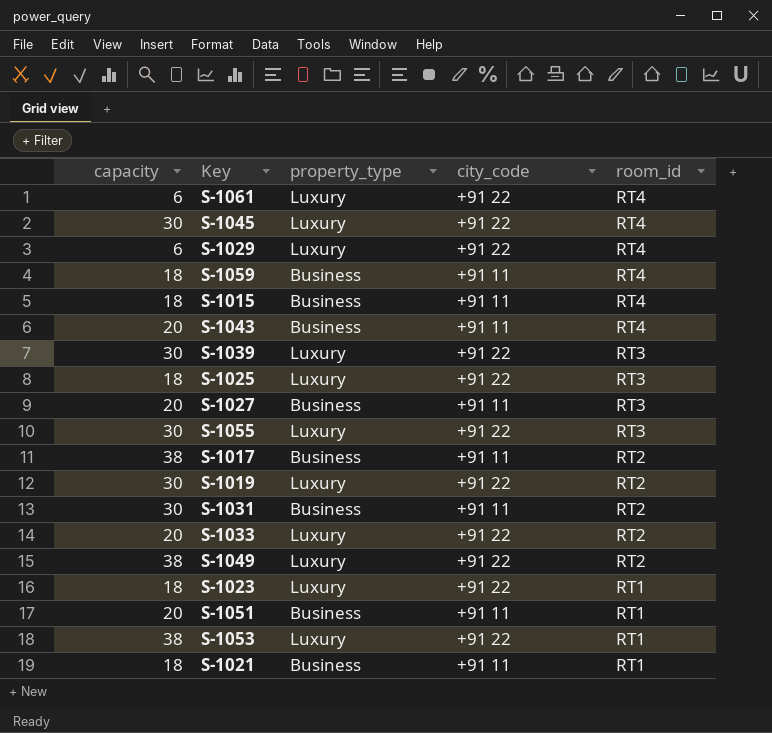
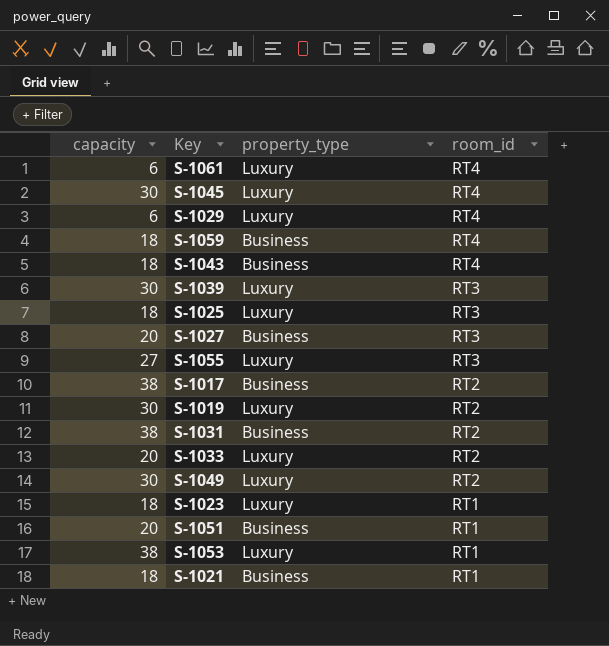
column city_code | position: 4 -> none
row S-1015: 18 | Business | +91 11 | RT4 -> none
S-1043 | capacity: 20 -> 18
S-1055 | capacity: 30 -> 27
S-1031 | capacity: 30 -> 38
S-1049 | capacity: 38 -> 30

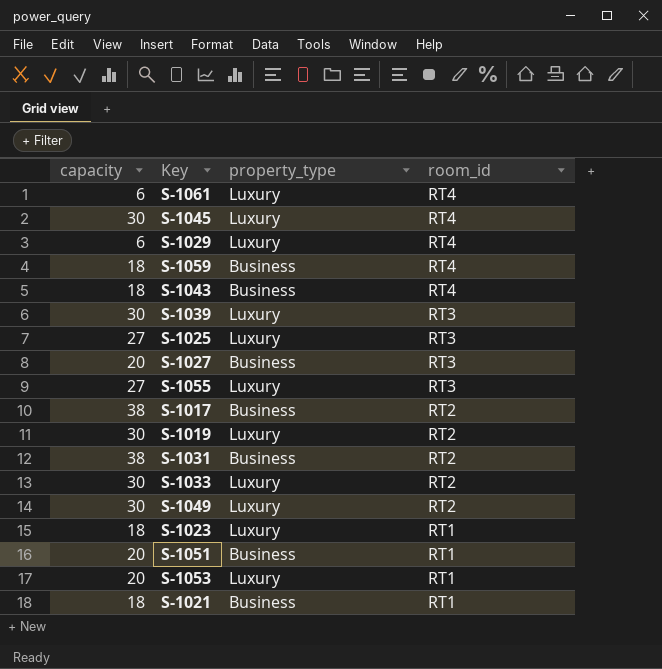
S-1025 | capacity: 18 -> 27
S-1033 | capacity: 20 -> 30
S-1053 | capacity: 38 -> 20

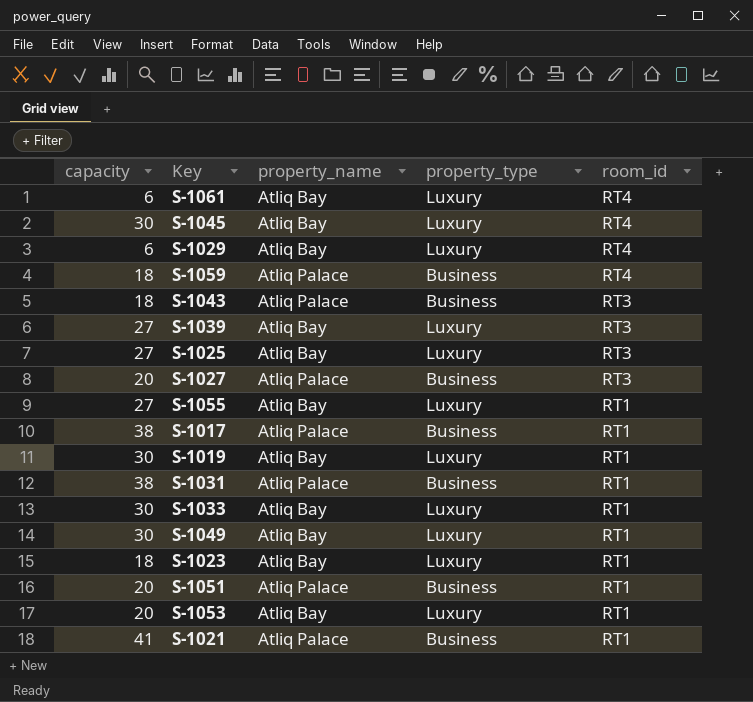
column property_name | position: none -> 3
S-1043 | room_id: RT4 -> RT3
S-1039 | capacity: 30 -> 27
S-1055 | room_id: RT3 -> RT1
S-1017 | room_id: RT2 -> RT1
S-1019 | room_id: RT2 -> RT1
S-1031 | room_id: RT2 -> RT1
S-1033 | room_id: RT2 -> RT1
S-1049 | room_id: RT2 -> RT1
S-1021 | capacity: 18 -> 41

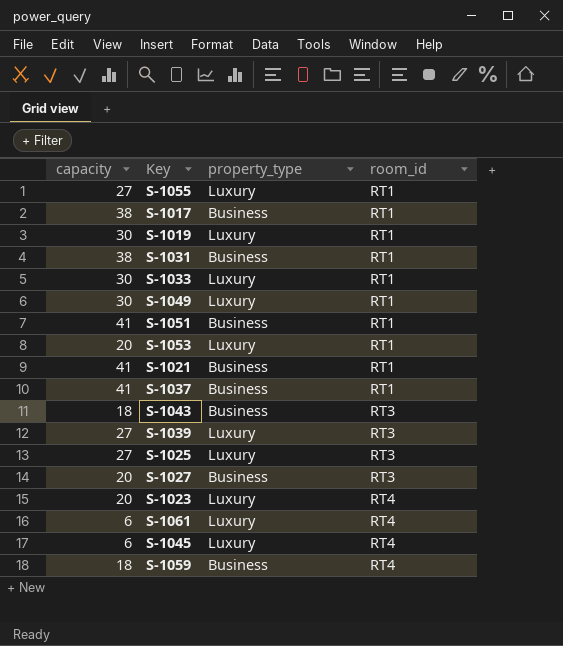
row order: room_id descending -> room_id ascending
column property_name | position: 3 -> none
row S-1029: 6 | Atliq Bay | Luxury | RT4 -> none
S-1051 | capacity: 20 -> 41
row S-1037: none -> 41 | Business | RT1
S-1023 | capacity: 18 -> 20
S-1023 | room_id: RT1 -> RT4
S-1045 | capacity: 30 -> 6

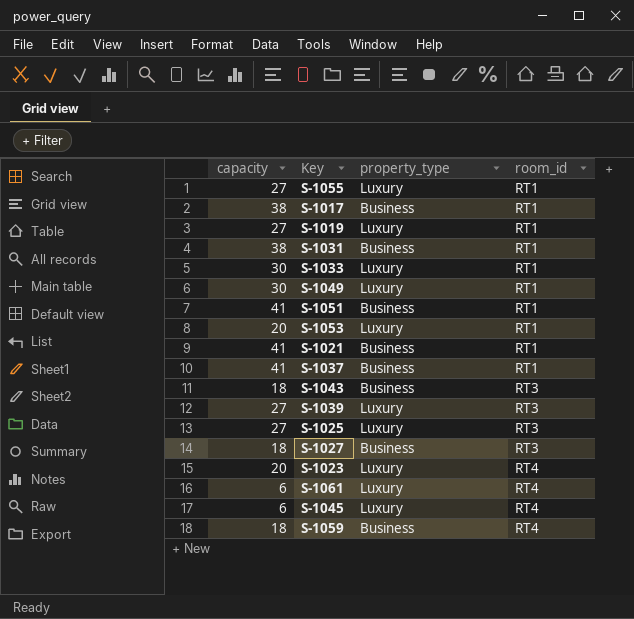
S-1019 | capacity: 30 -> 27
S-1027 | capacity: 20 -> 18

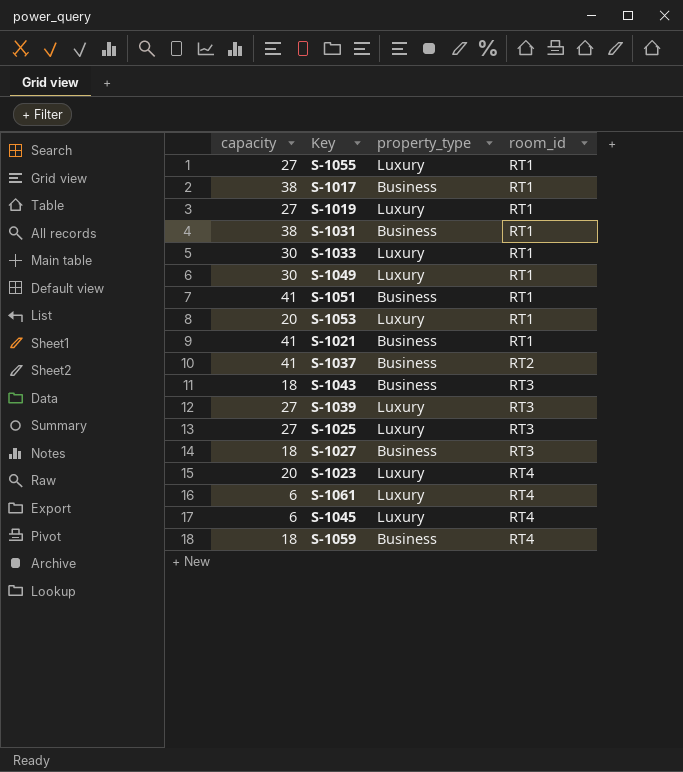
S-1037 | room_id: RT1 -> RT2

